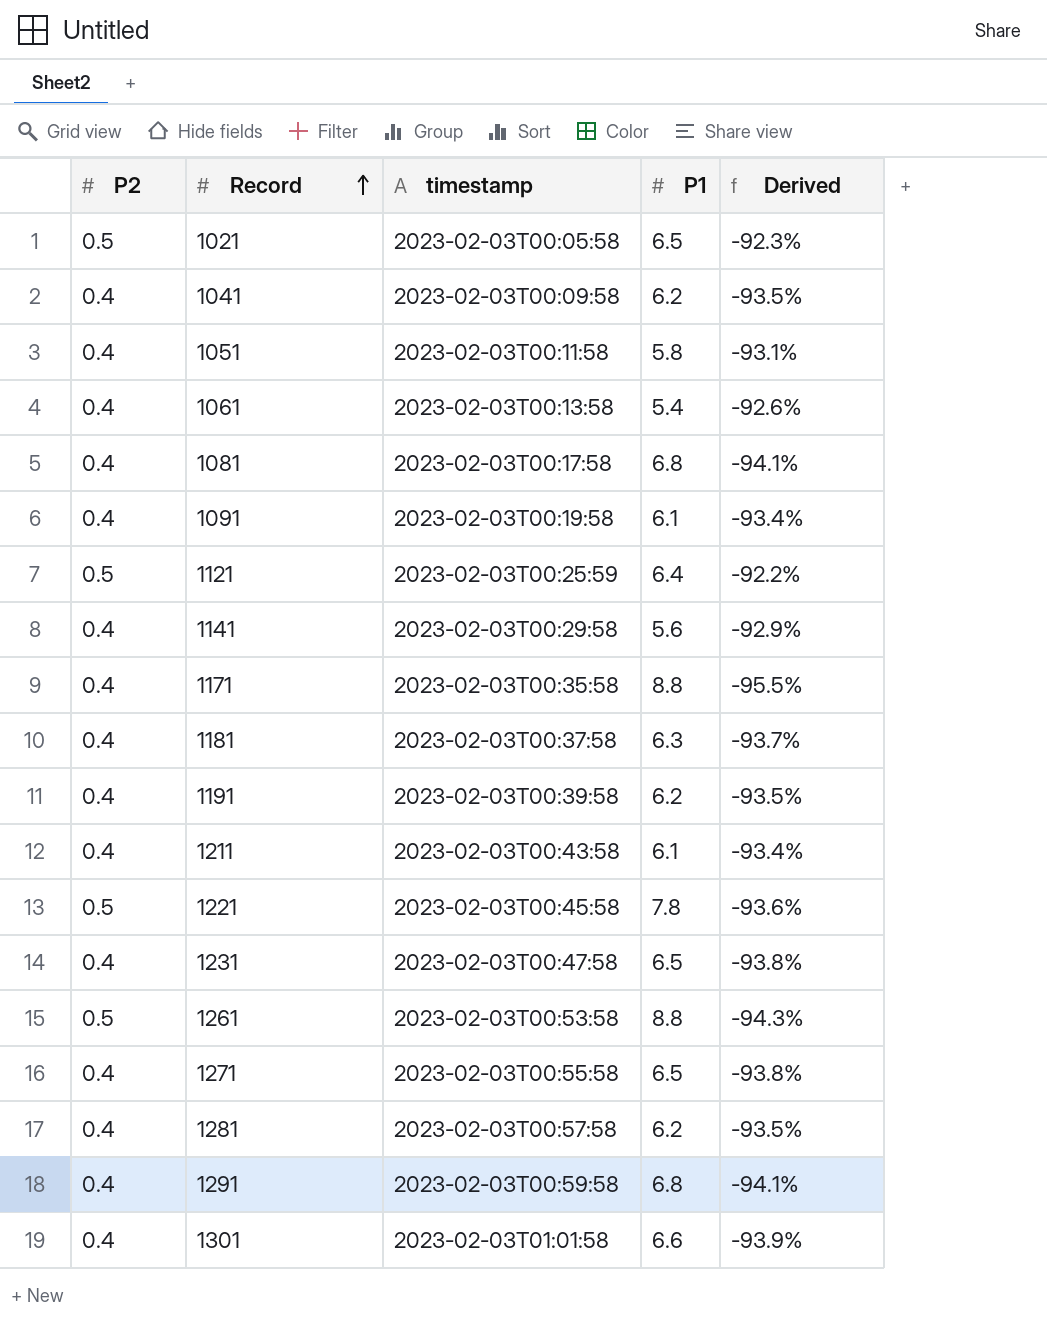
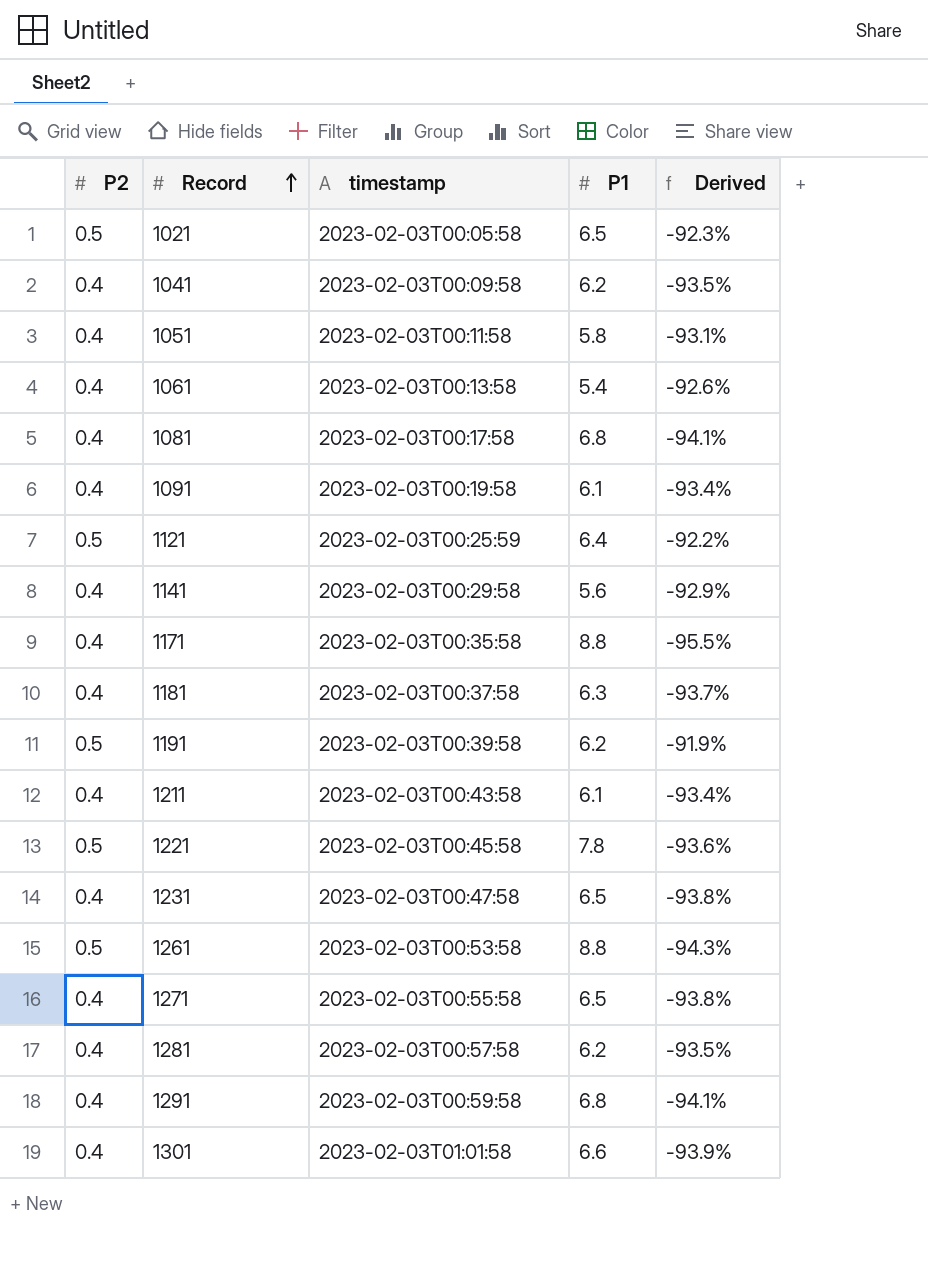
1191 | P2: 0.4 -> 0.5
1191 | Derived: -93.5% -> -91.9%

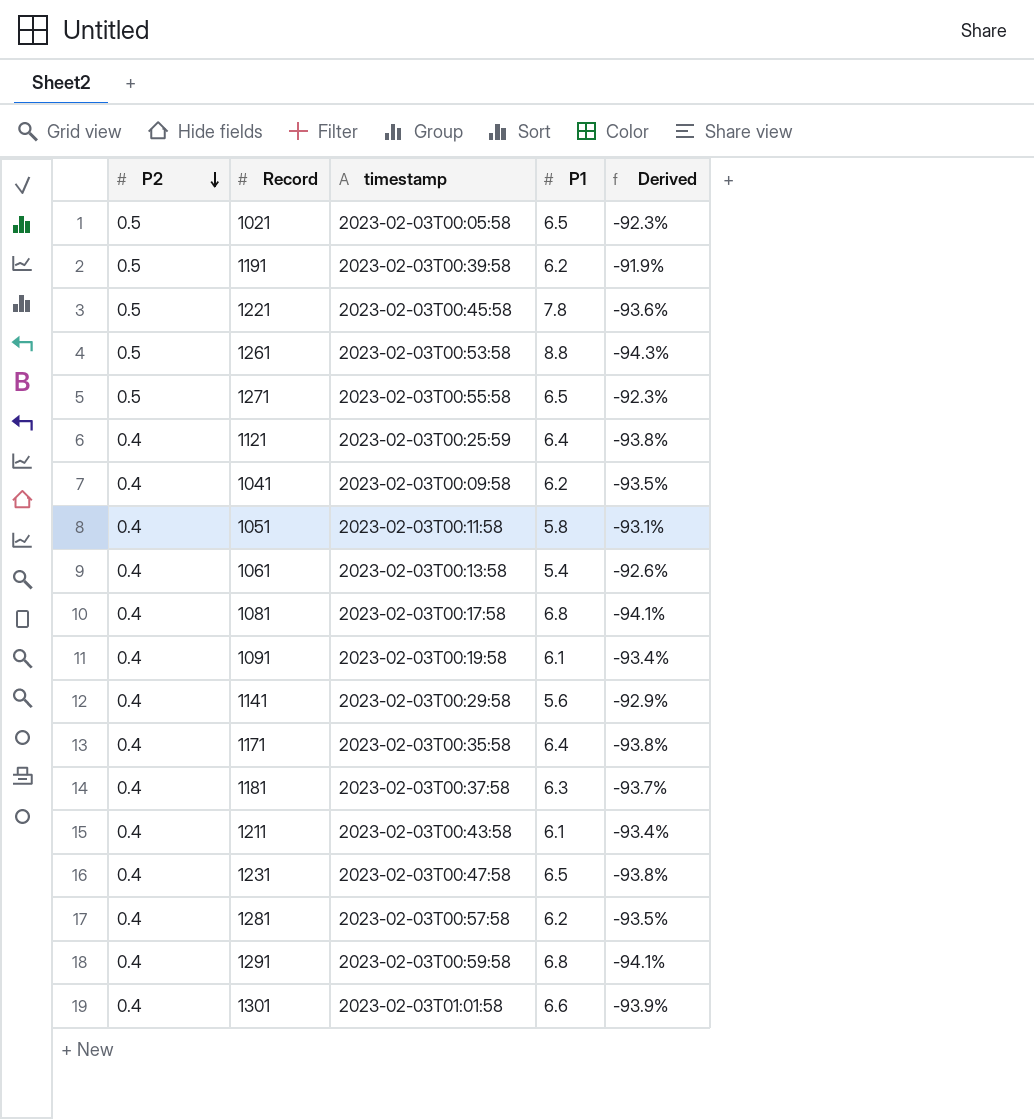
row order: Record ascending -> P2 descending
1271 | P2: 0.4 -> 0.5
1271 | Derived: -93.8% -> -92.3%
1121 | P2: 0.5 -> 0.4
1121 | Derived: -92.2% -> -93.8%
1171 | P1: 8.8 -> 6.4
1171 | Derived: -95.5% -> -93.8%

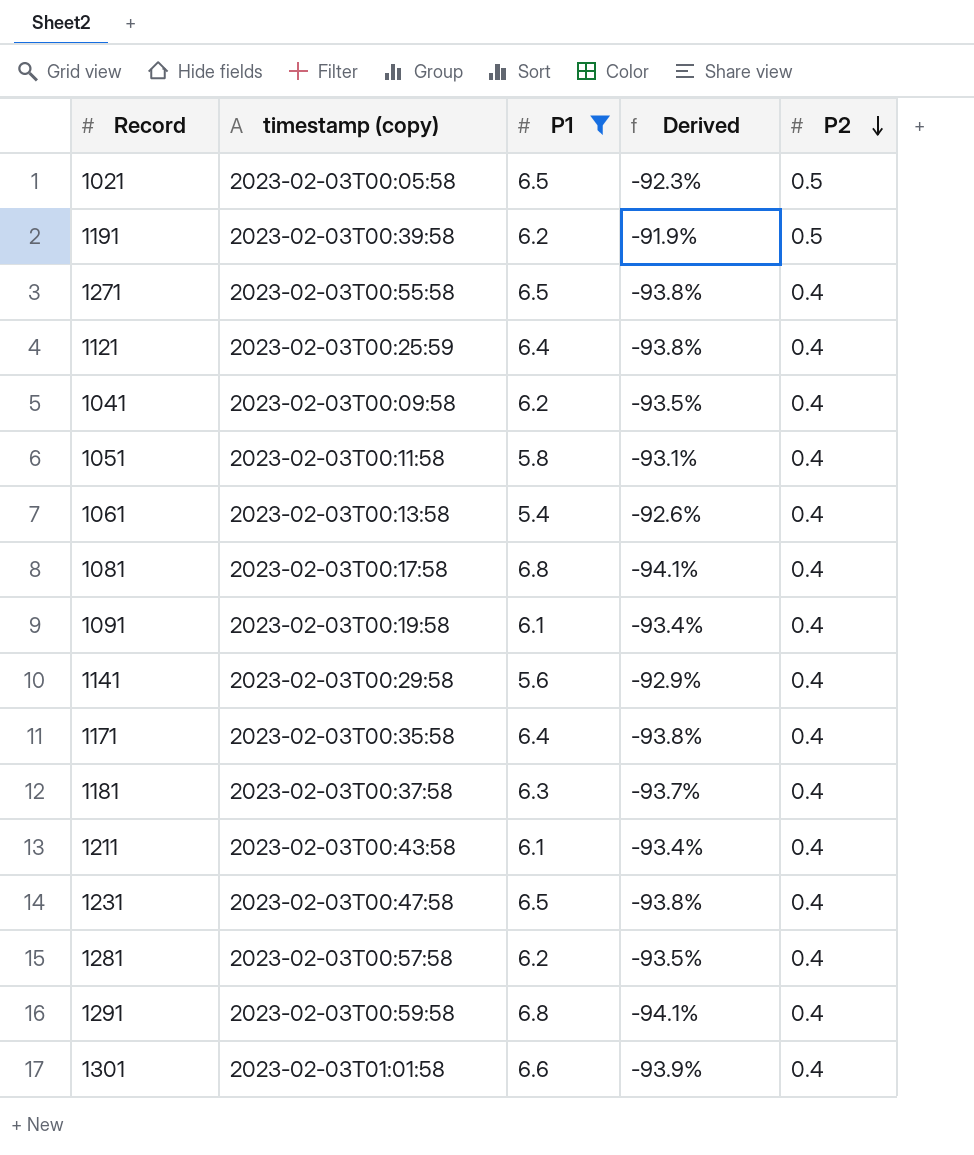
filter: none -> P1 <= 6.8
column name: timestamp -> timestamp (copy)
column P2 | position: 1 -> 5
1271 | Derived: -92.3% -> -93.8%
1271 | P2: 0.5 -> 0.4

